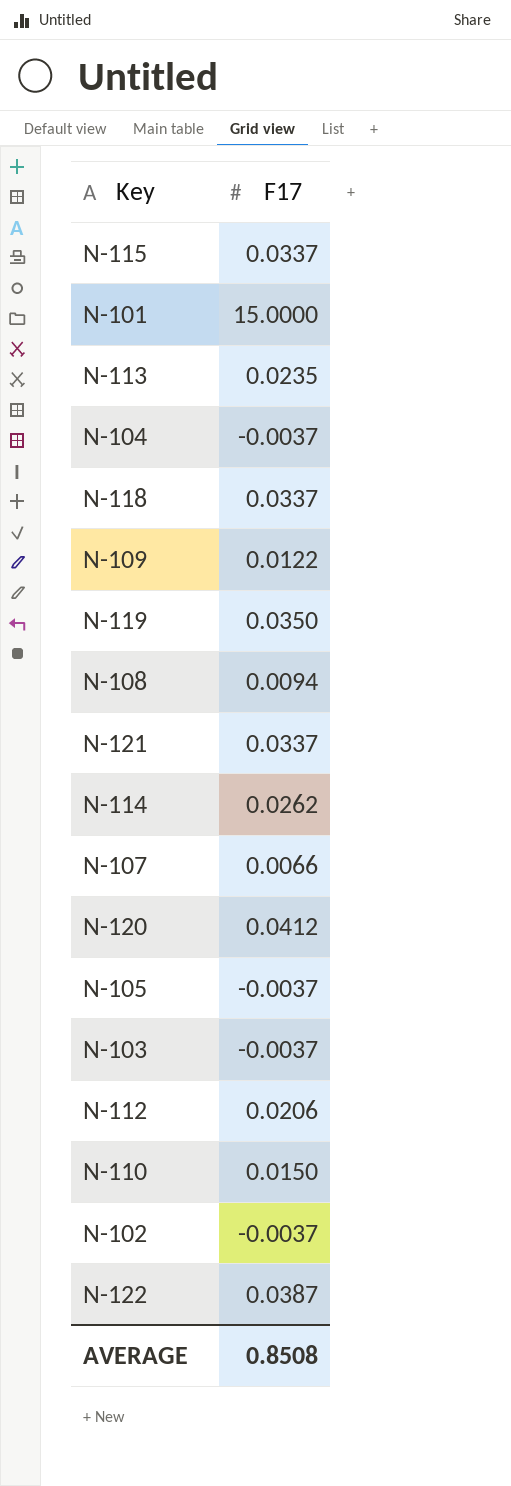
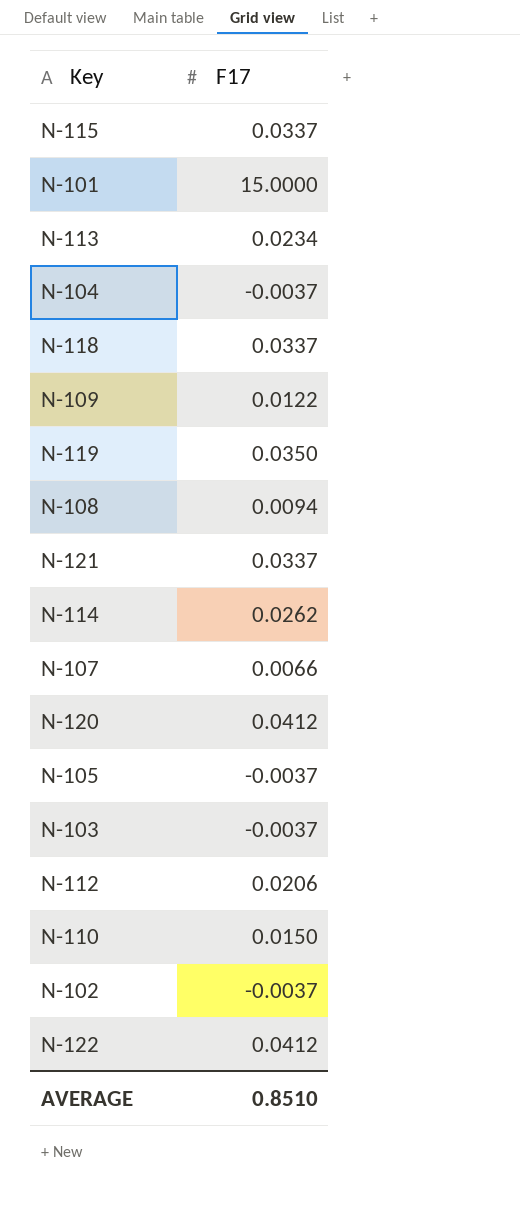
N-113 | F17: 0.0235 -> 0.0234
N-122 | F17: 0.0387 -> 0.0412
AVERAGE | F17: 0.8508 -> 0.8510

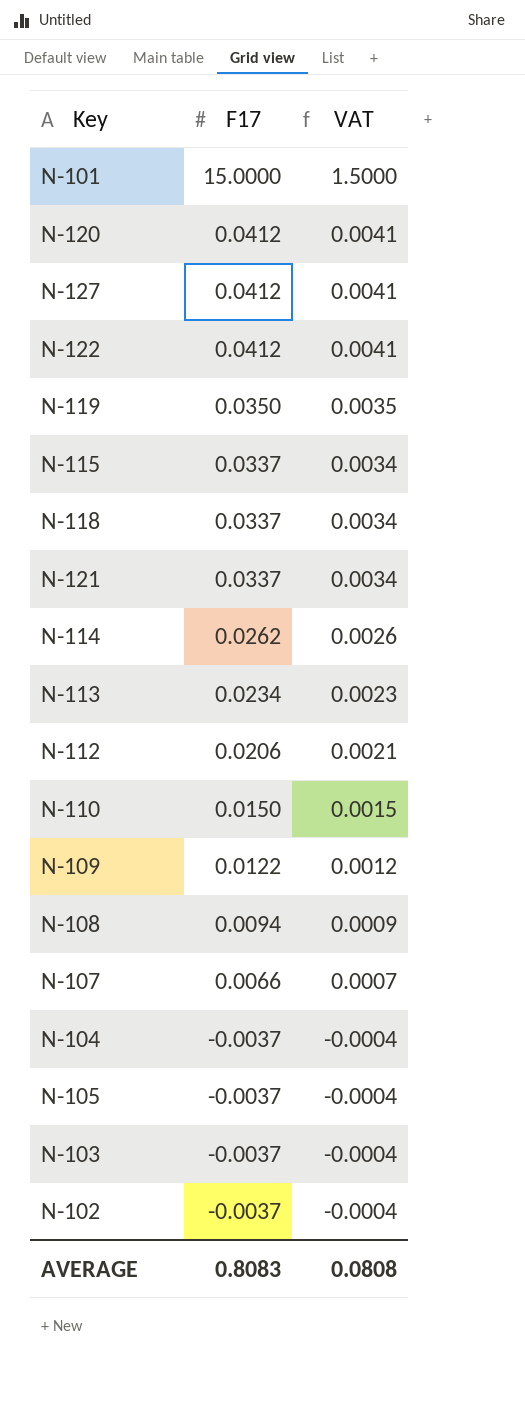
row order: none -> F17 descending
column VAT | formula: none -> [F17] * 0.1
row N-127: none -> 0.0412 | 0.0041
AVERAGE | F17: 0.8510 -> 0.8083

